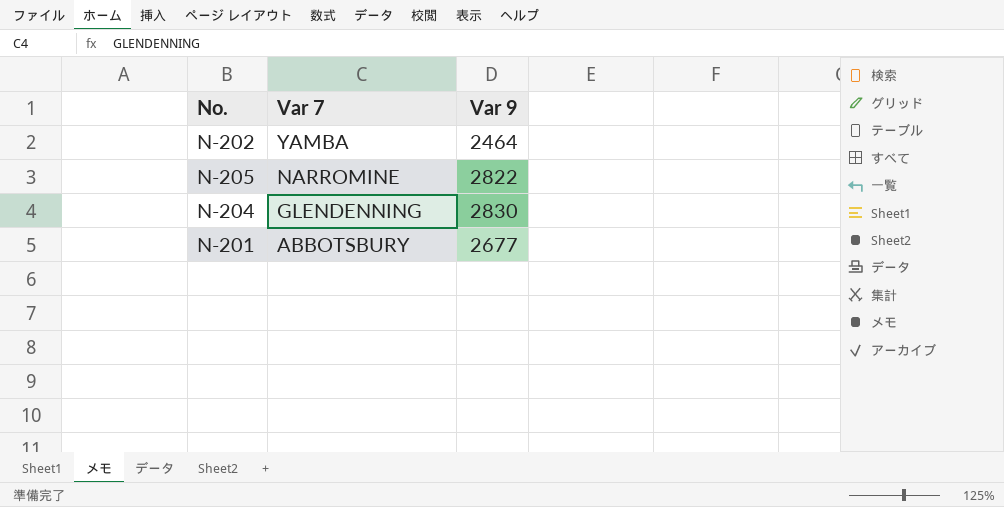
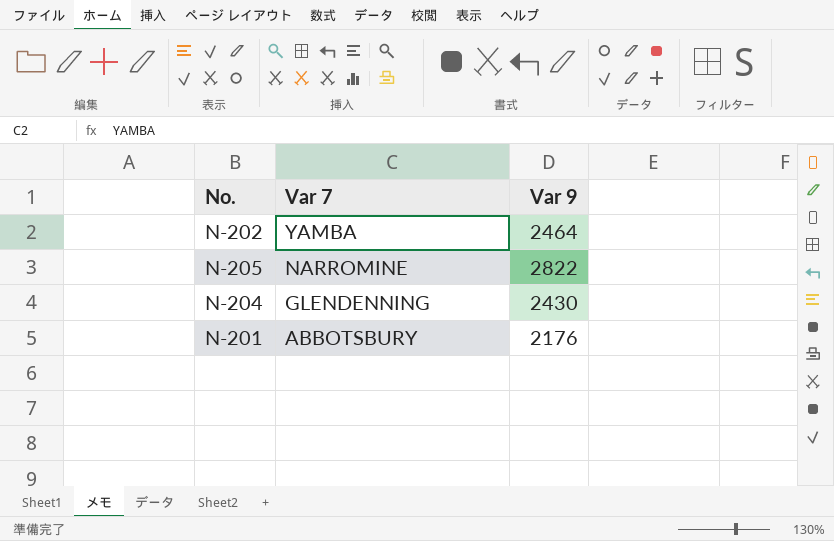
N-204 | Var 9: 2830 -> 2430
N-201 | Var 9: 2677 -> 2176

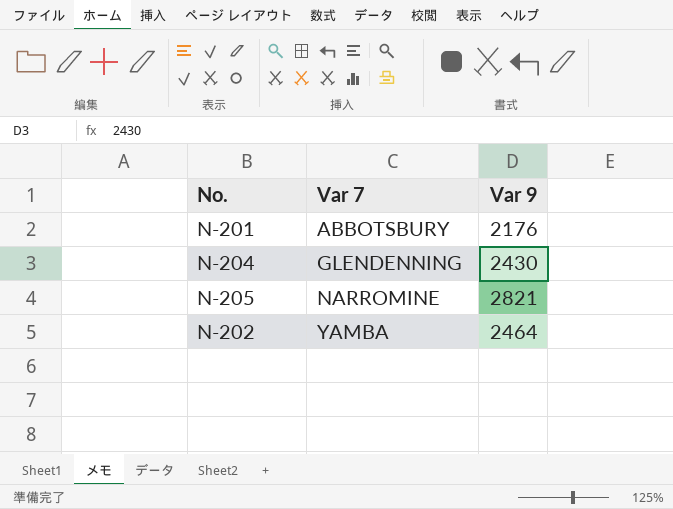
row order: Var 7 descending -> Var 7 ascending
N-205 | Var 9: 2822 -> 2821

